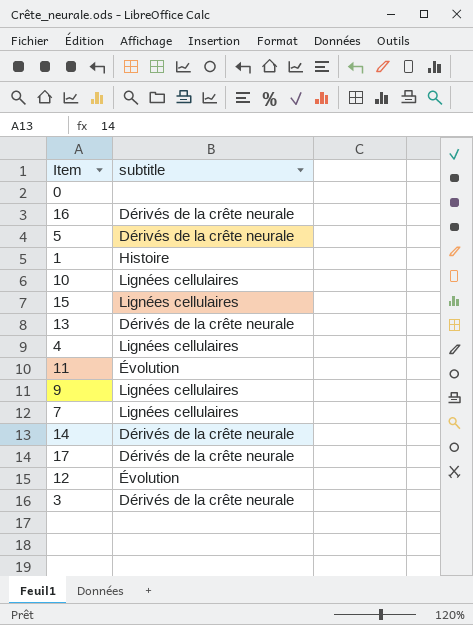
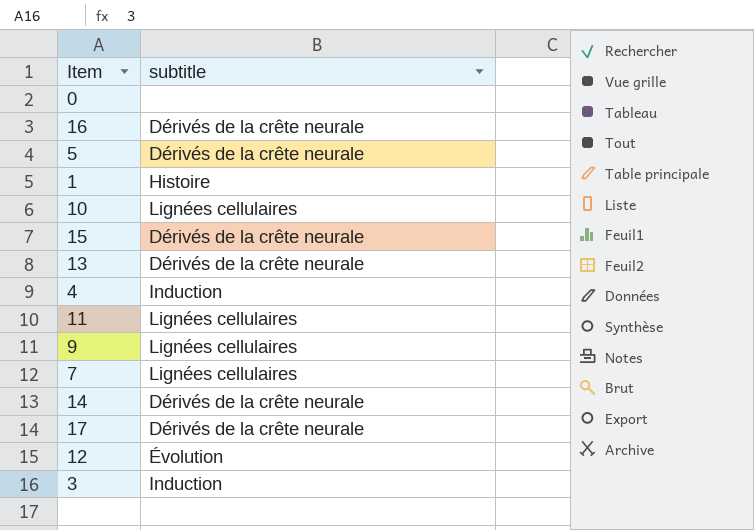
15 | subtitle: Lignées cellulaires -> Dérivés de la crête neurale
4 | subtitle: Lignées cellulaires -> Induction
11 | subtitle: Évolution -> Lignées cellulaires
3 | subtitle: Dérivés de la crête neurale -> Induction

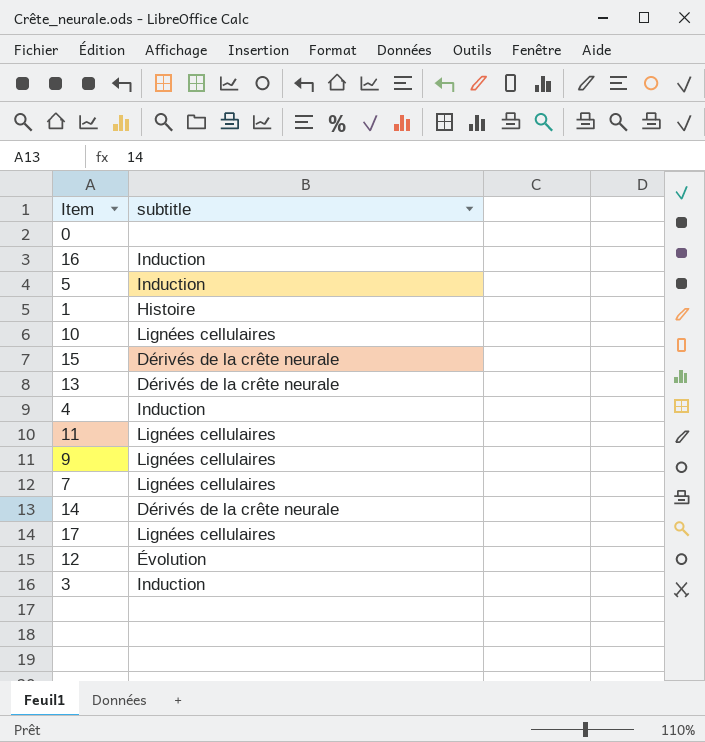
16 | subtitle: Dérivés de la crête neurale -> Induction
5 | subtitle: Dérivés de la crête neurale -> Induction
17 | subtitle: Dérivés de la crête neurale -> Lignées cellulaires

